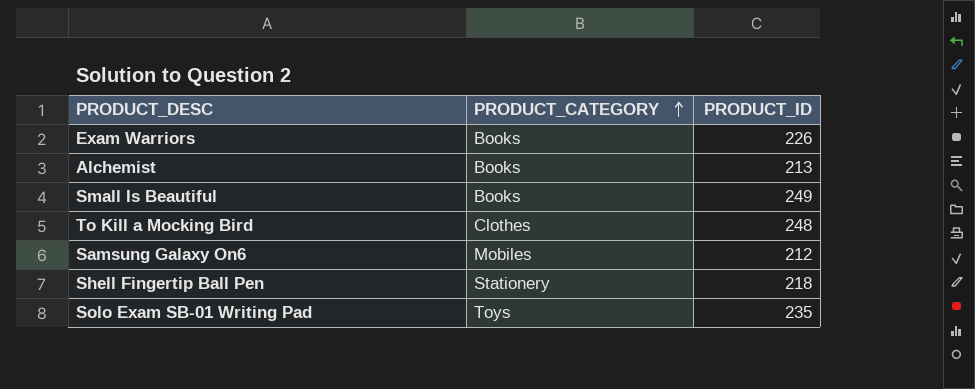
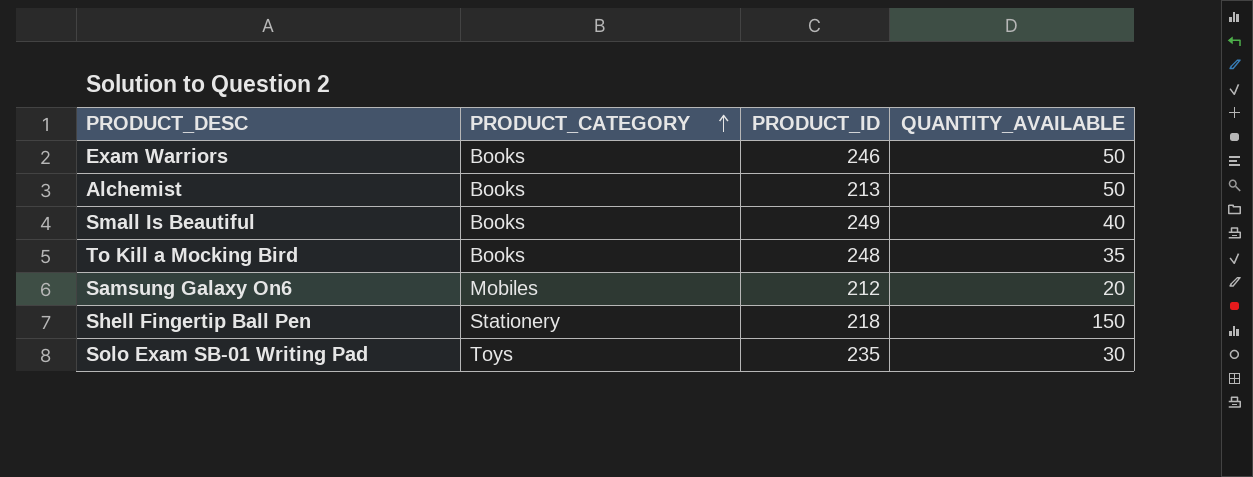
column QUANTITY_AVAILABLE | position: none -> 4
Exam Warriors | PRODUCT_ID: 226 -> 246
To Kill a Mocking Bird | PRODUCT_CATEGORY: Clothes -> Books

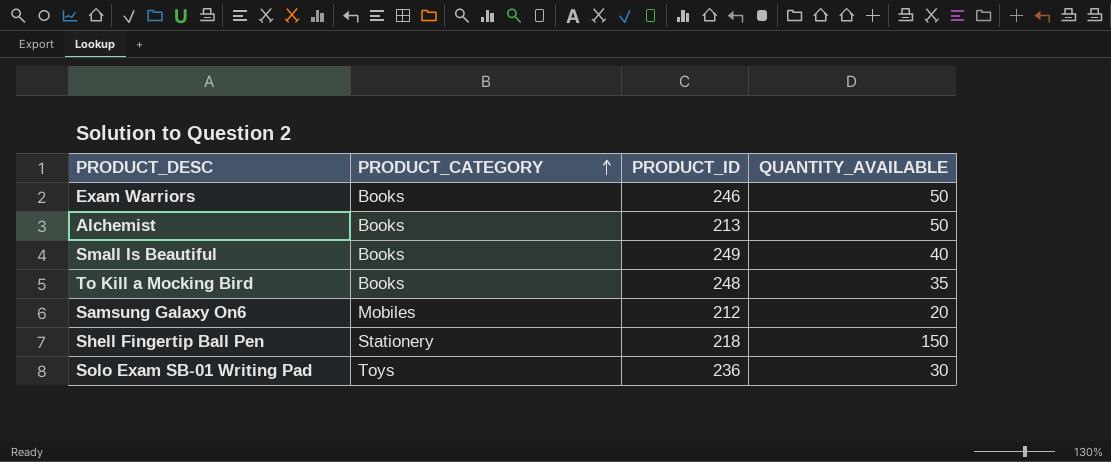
Solo Exam SB-01 Writing Pad | PRODUCT_ID: 235 -> 236

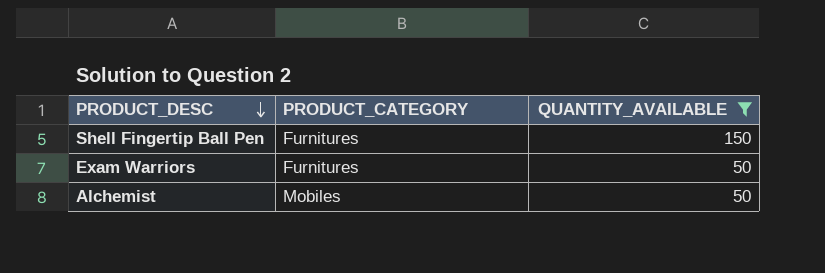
filter: none -> QUANTITY_AVAILABLE >= 50
row order: PRODUCT_CATEGORY ascending -> PRODUCT_DESC descending
column PRODUCT_ID | position: 3 -> none
Shell Fingertip Ball Pen | PRODUCT_CATEGORY: Stationery -> Furnitures
Exam Warriors | PRODUCT_CATEGORY: Books -> Furnitures
Alchemist | PRODUCT_CATEGORY: Books -> Mobiles

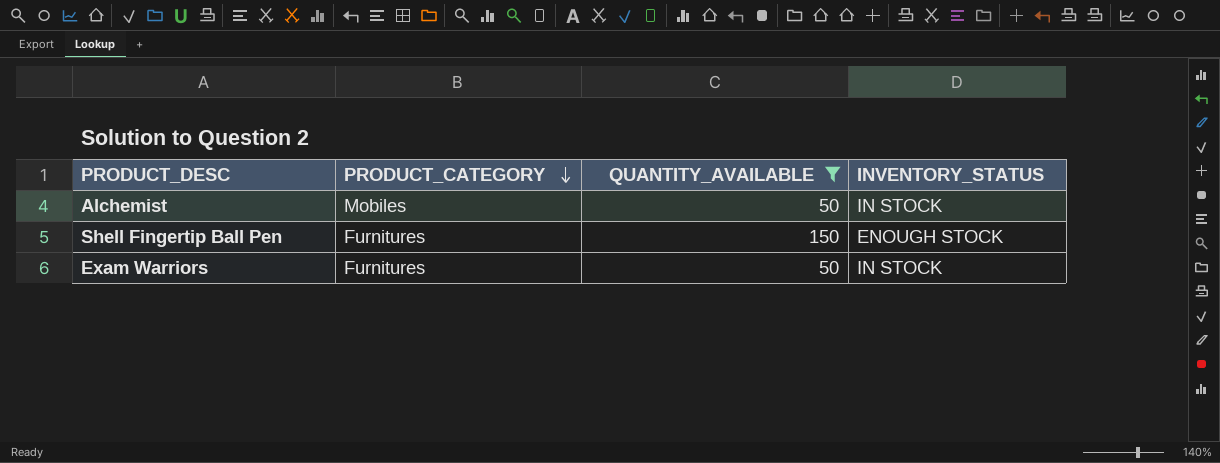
row order: PRODUCT_DESC descending -> PRODUCT_CATEGORY descending
column INVENTORY_STATUS | position: none -> 4

